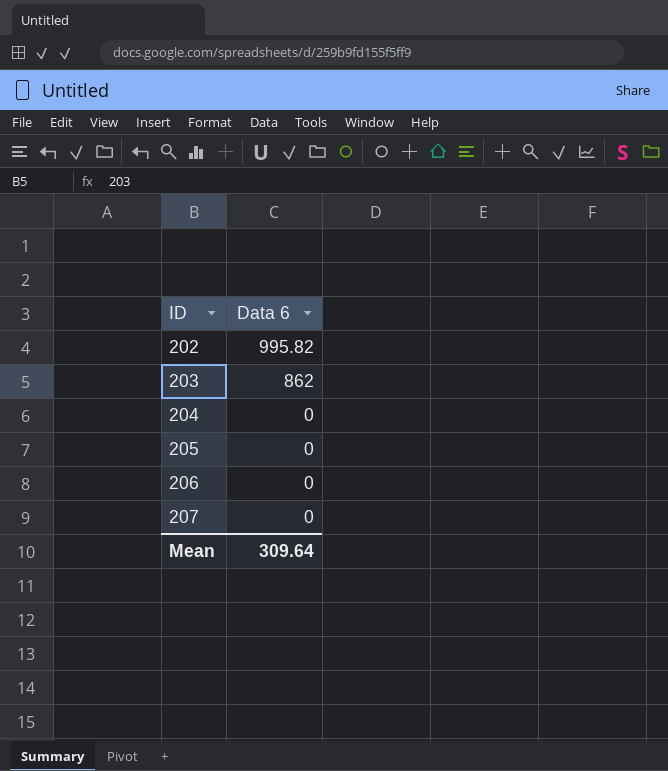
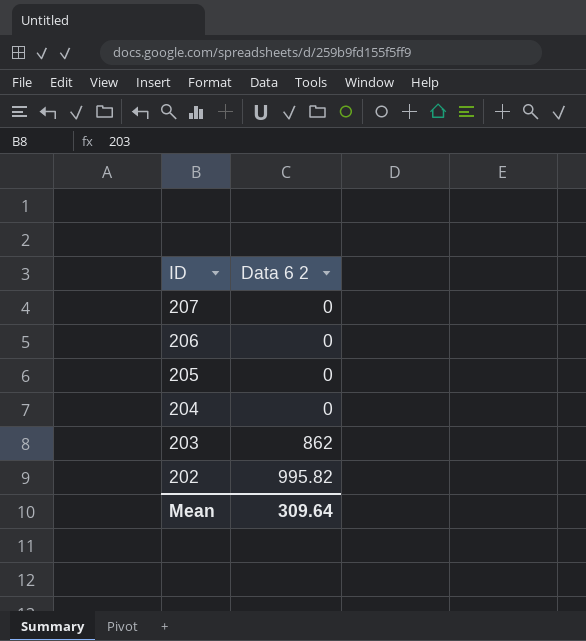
row order: ID ascending -> ID descending
column name: Data 6 -> Data 6 2

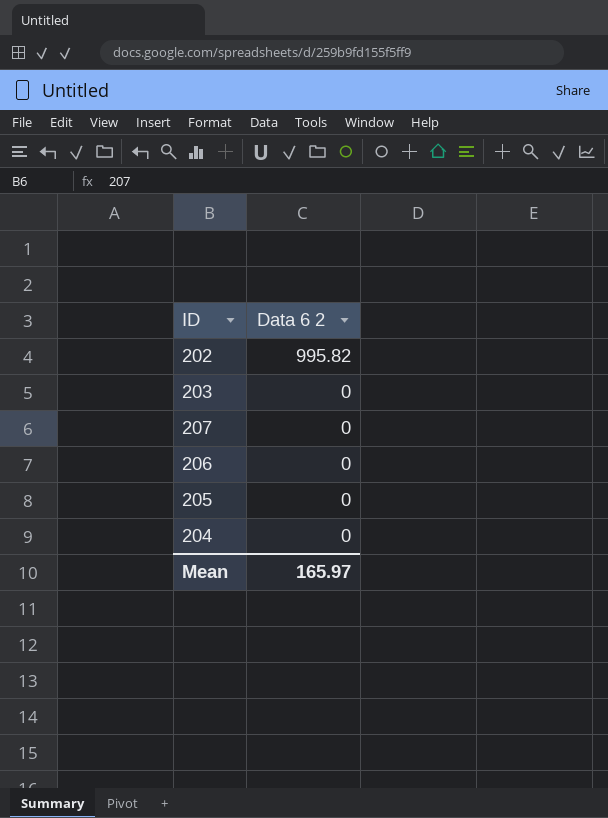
row order: ID descending -> Data 6 2 descending
203 | Data 6 2: 862 -> 0
Mean | Data 6 2: 309.64 -> 165.97

